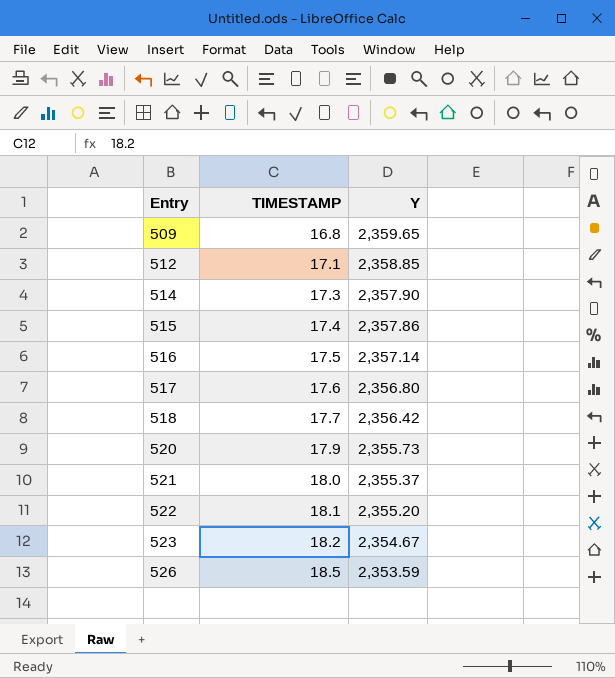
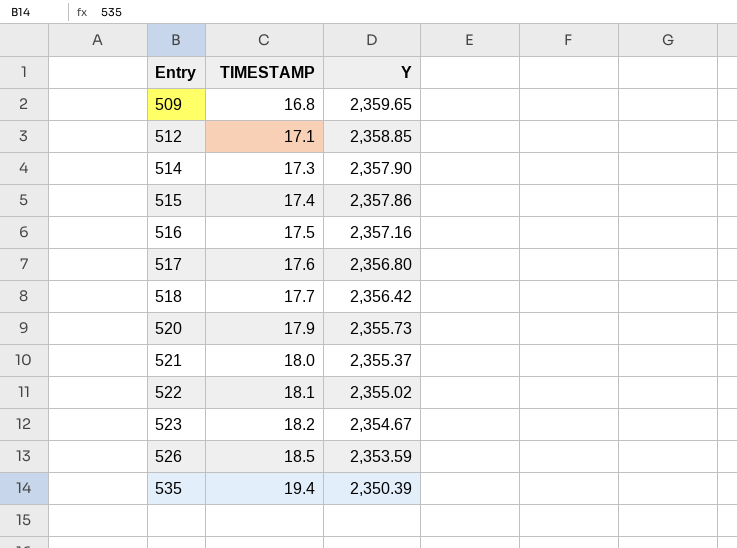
516 | Y: 2,357.14 -> 2,357.16
522 | Y: 2,355.20 -> 2,355.02
row 535: none -> 19.4 | 2,350.39

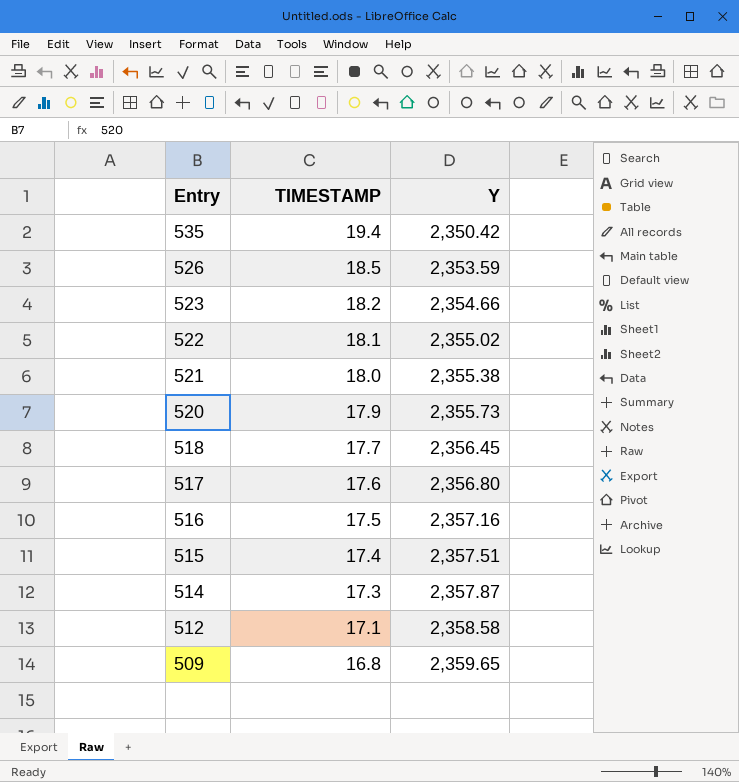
row order: Entry ascending -> Entry descending
535 | Y: 2,350.39 -> 2,350.42
523 | Y: 2,354.67 -> 2,354.66
521 | Y: 2,355.37 -> 2,355.38
518 | Y: 2,356.42 -> 2,356.45
515 | Y: 2,357.86 -> 2,357.51
514 | Y: 2,357.90 -> 2,357.87
512 | Y: 2,358.85 -> 2,358.58

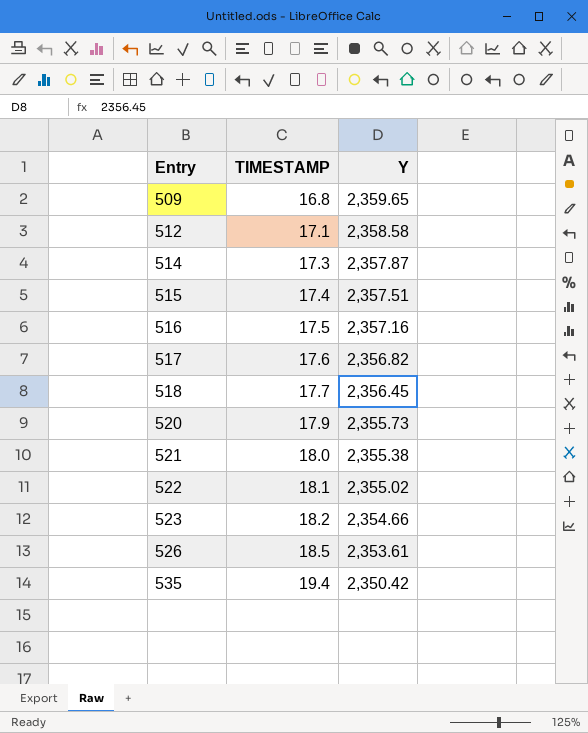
row order: Entry descending -> Entry ascending
517 | Y: 2,356.80 -> 2,356.82
526 | Y: 2,353.59 -> 2,353.61

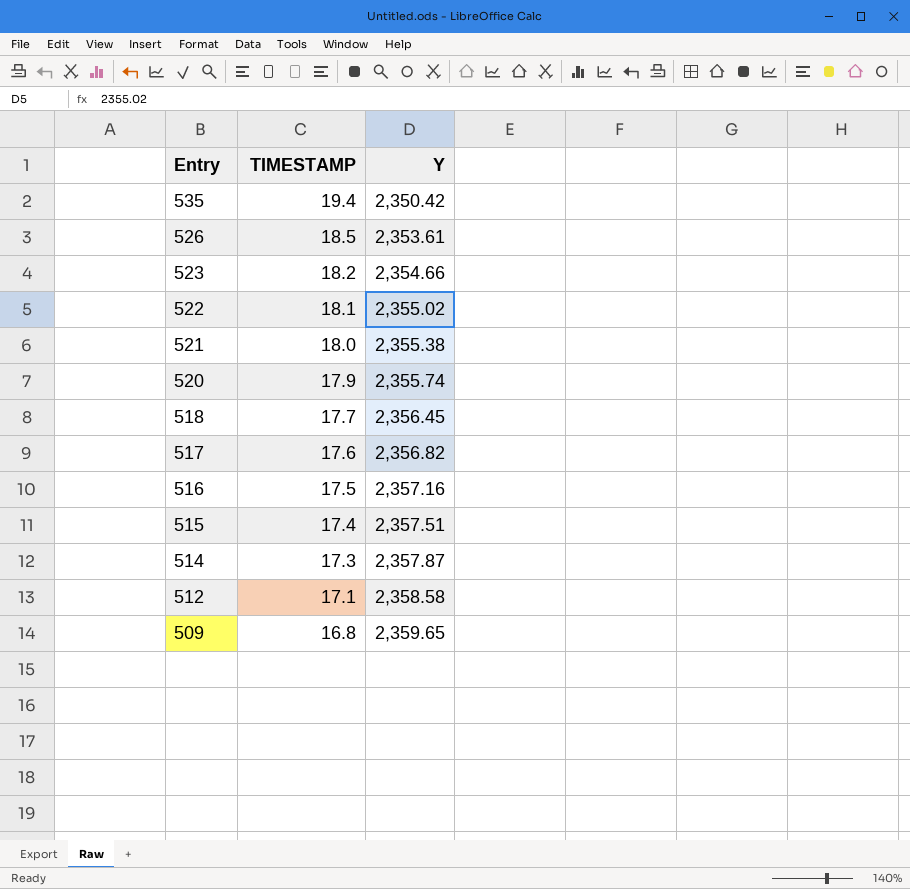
row order: Entry ascending -> Entry descending
520 | Y: 2,355.73 -> 2,355.74

